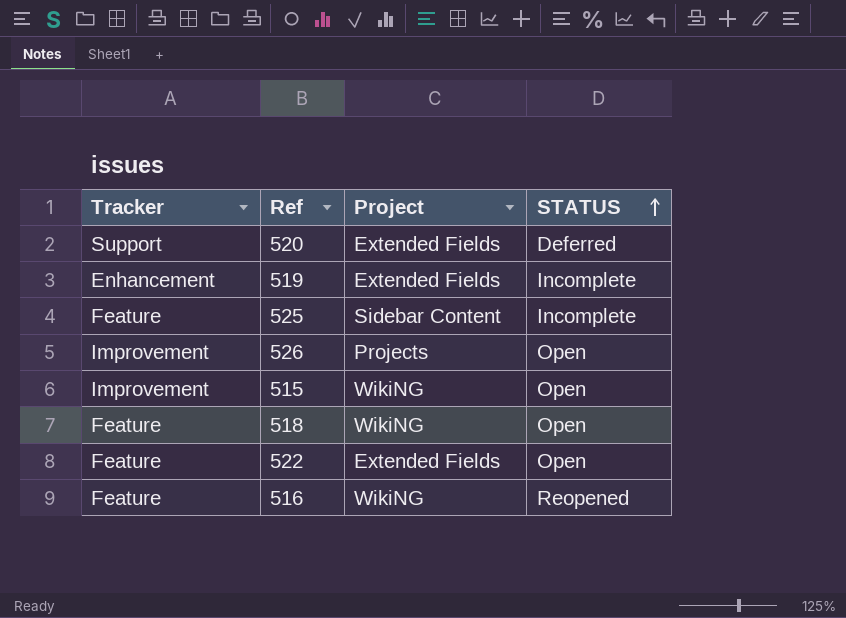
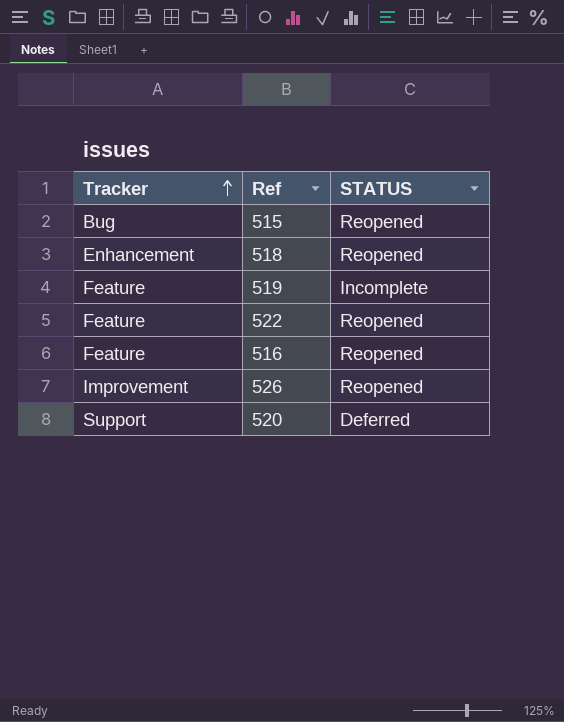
row order: STATUS ascending -> Tracker ascending
column Project | position: 3 -> none
row 525: Feature | Sidebar Content | Incomplete -> none
515 | Tracker: Improvement -> Bug
515 | STATUS: Open -> Reopened
518 | Tracker: Feature -> Enhancement
518 | STATUS: Open -> Reopened
519 | Tracker: Enhancement -> Feature
522 | STATUS: Open -> Reopened
526 | STATUS: Open -> Reopened

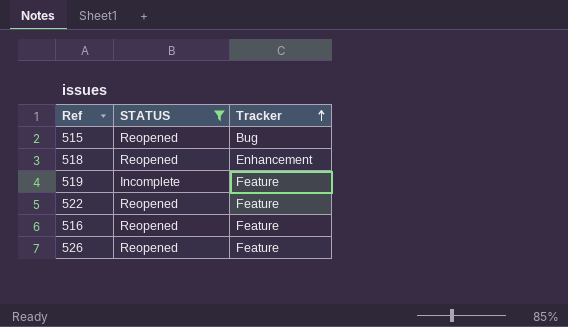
filter: none -> STATUS != Deferred
column Tracker | position: 1 -> 3
526 | Tracker: Improvement -> Feature

